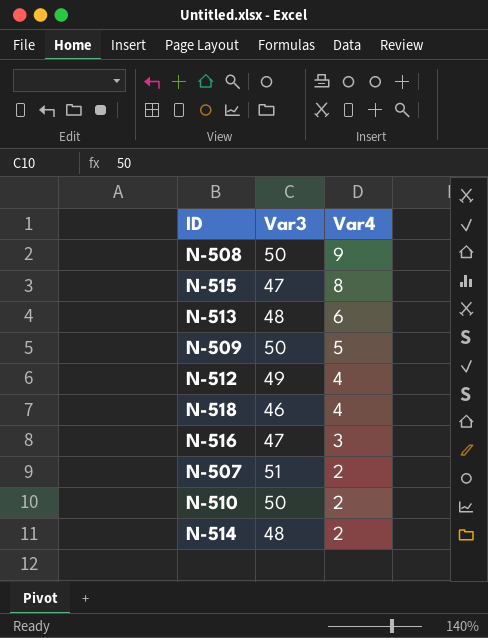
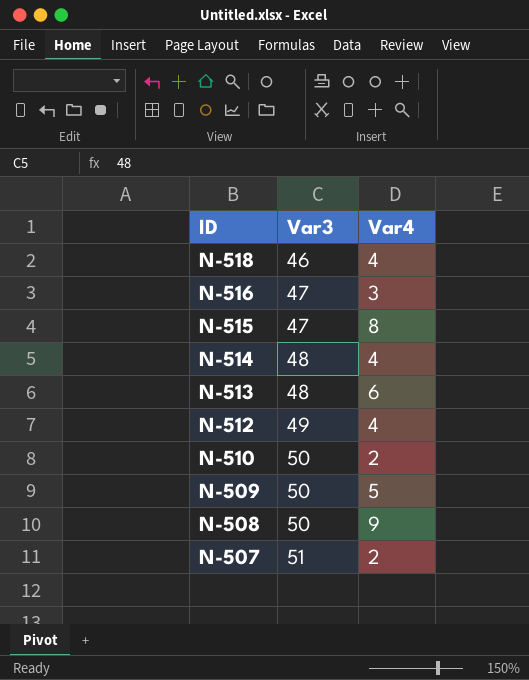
row order: Var4 descending -> ID descending
N-514 | Var4: 2 -> 4

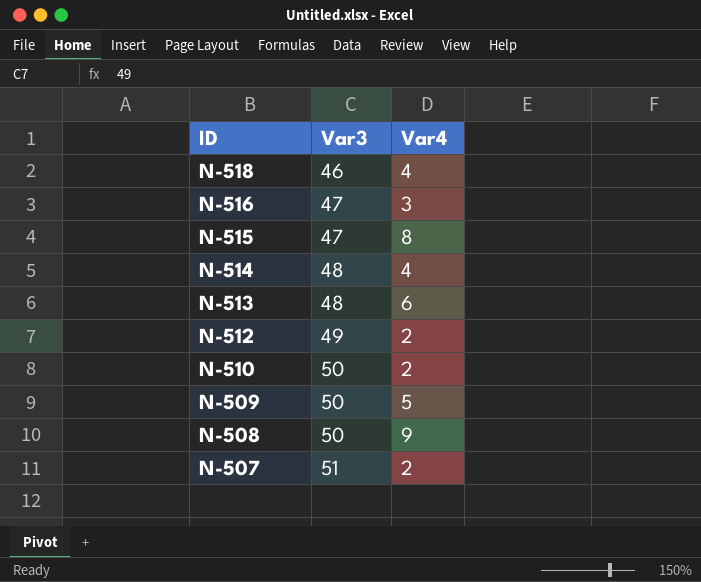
N-512 | Var4: 4 -> 2

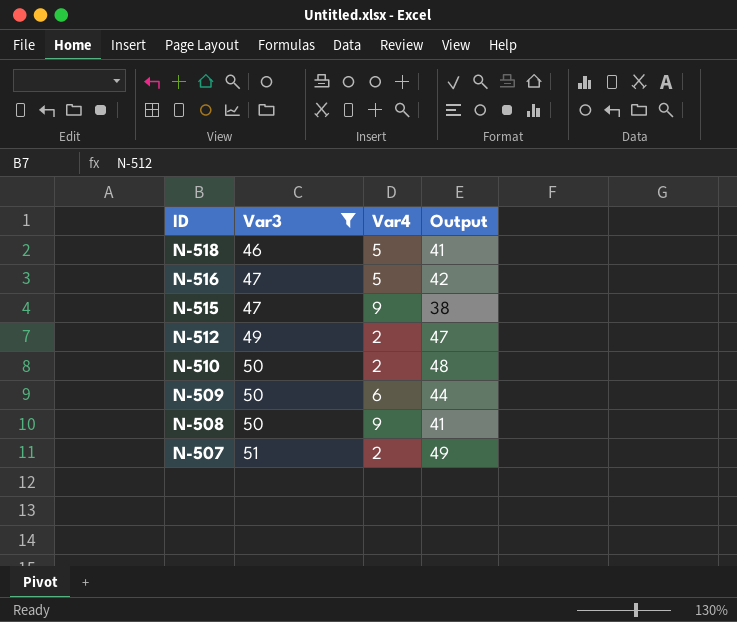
filter: none -> Var3 != 48
column Output | formula: none -> [Var3] - [Var4]
N-518 | Var4: 4 -> 5
N-516 | Var4: 3 -> 5
N-515 | Var4: 8 -> 9
N-509 | Var4: 5 -> 6

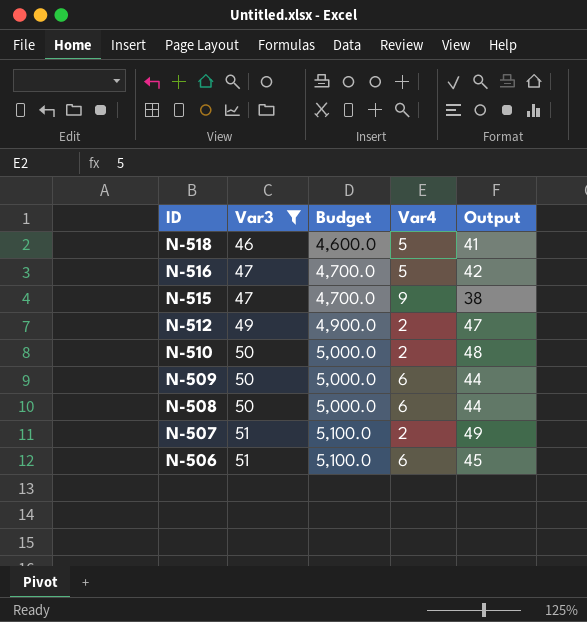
column Budget | formula: none -> [Var3] * 100
N-508 | Var4: 9 -> 6
N-508 | Output: 41 -> 44
row N-506: none -> 51 | 5,100.0 | 6 | 45

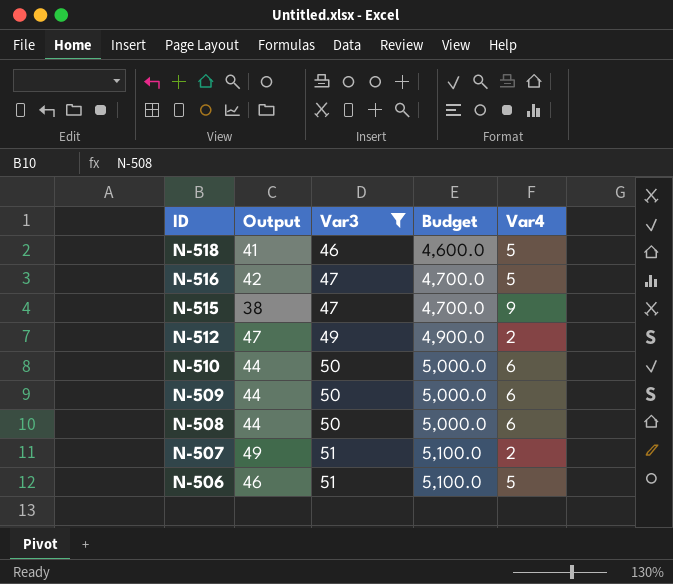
column Output | position: 5 -> 2
N-510 | Output: 48 -> 44
N-510 | Var4: 2 -> 6
N-506 | Output: 45 -> 46
N-506 | Var4: 6 -> 5

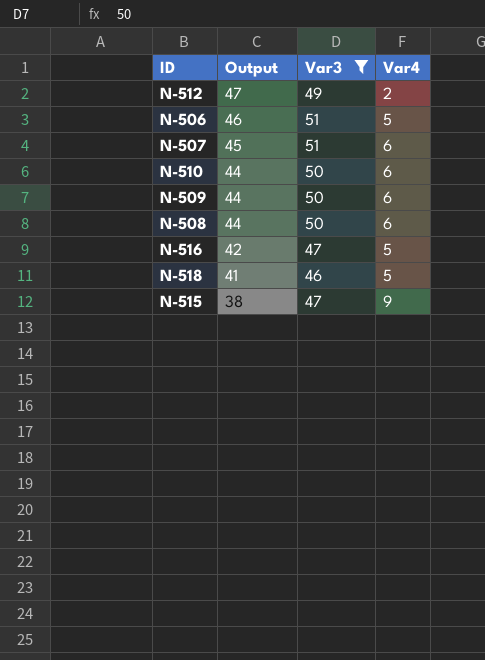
row order: ID descending -> Output descending
column Budget | formula: [Var3] * 100 -> none
N-507 | Output: 49 -> 45
N-507 | Var4: 2 -> 6

